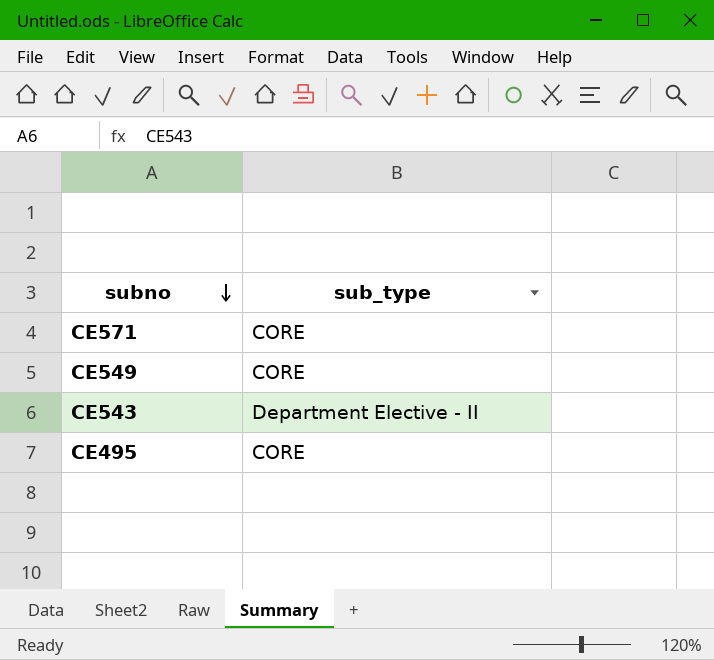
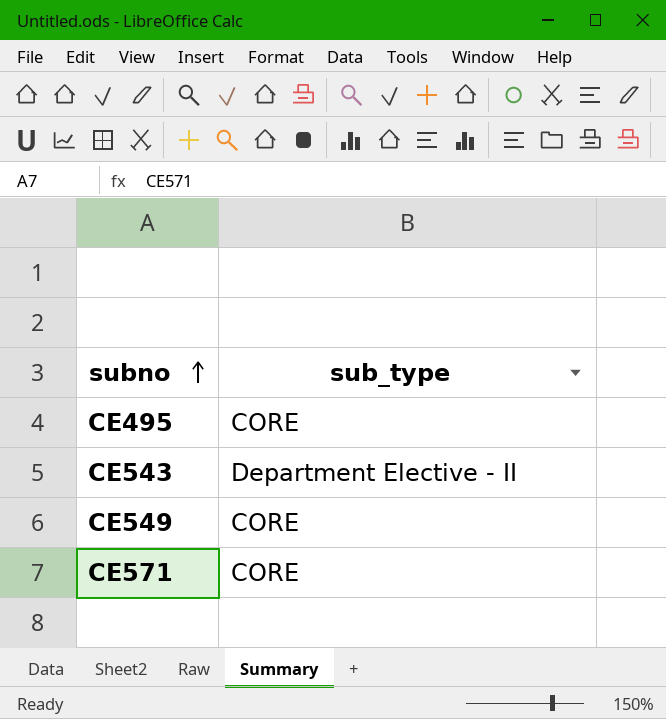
row order: subno descending -> subno ascending

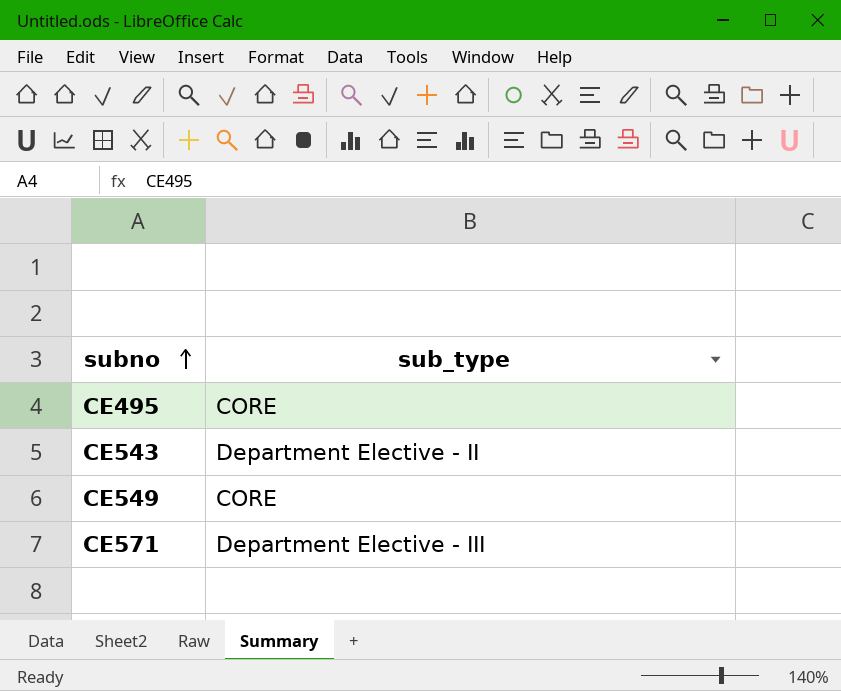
CE571 | sub_type: CORE -> Department Elective - III

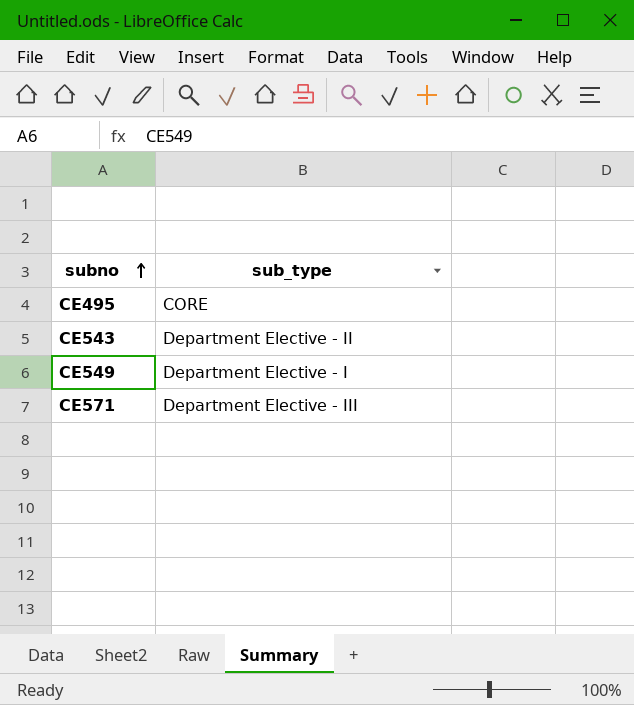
CE549 | sub_type: CORE -> Department Elective - I

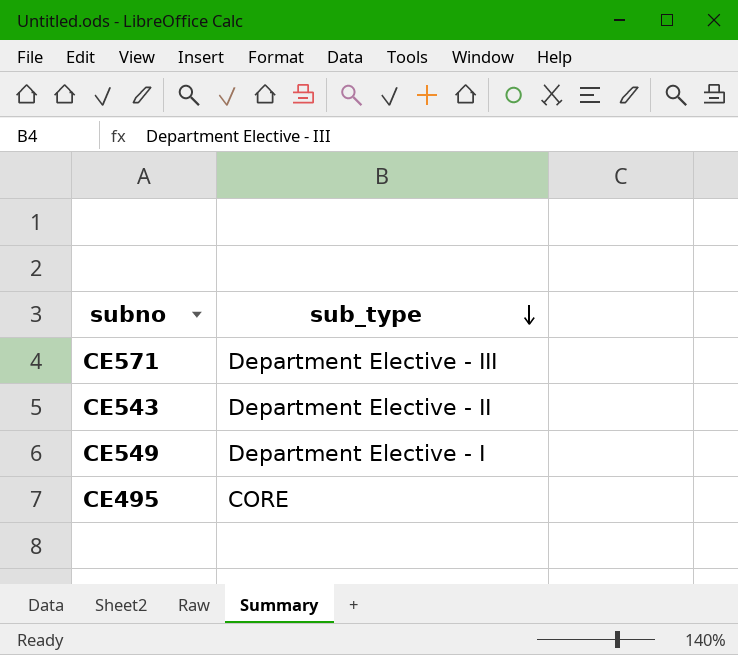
row order: subno ascending -> sub_type descending

